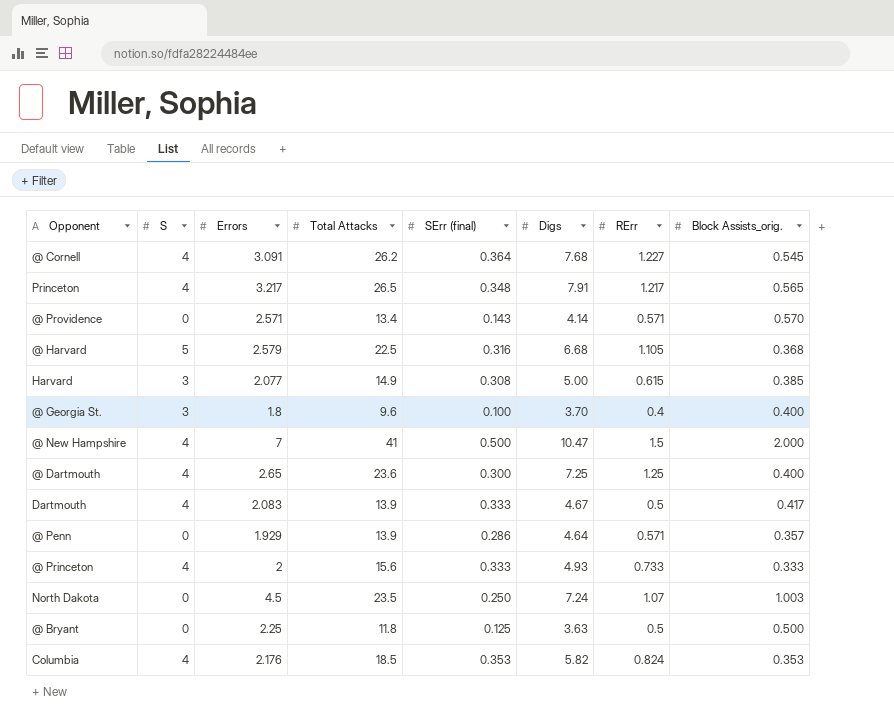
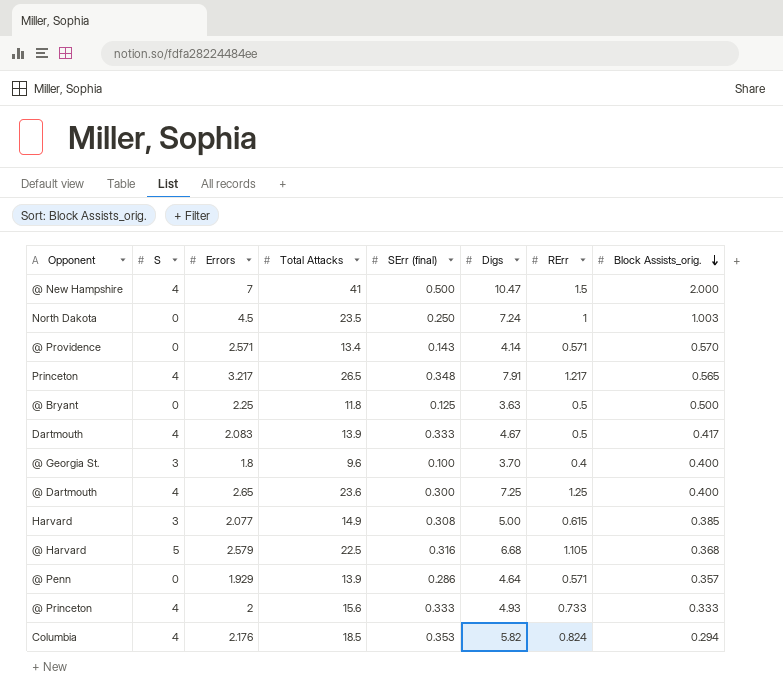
row order: none -> Block Assists_orig. descending
row @ Cornell: 4 | 3.091 | 26.2 | 0.364 | 7.68 | 1.227 | 0.545 -> none
North Dakota | RErr: 1.07 -> 1
Columbia | Block Assists_orig.: 0.353 -> 0.294

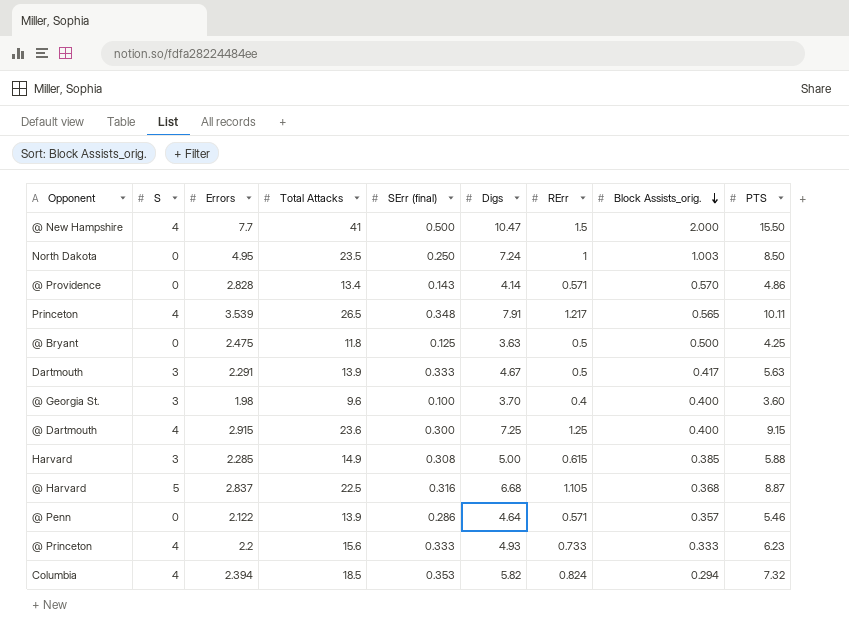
column PTS | position: none -> 9
@ New Hampshire | Errors: 7 -> 7.7
North Dakota | Errors: 4.5 -> 4.95
@ Providence | Errors: 2.571 -> 2.828
Princeton | Errors: 3.217 -> 3.539
@ Bryant | Errors: 2.25 -> 2.475
Dartmouth | S: 4 -> 3
Dartmouth | Errors: 2.083 -> 2.291
@ Georgia St. | Errors: 1.8 -> 1.98
@ Dartmouth | Errors: 2.65 -> 2.915
Harvard | Errors: 2.077 -> 2.285
@ Harvard | Errors: 2.579 -> 2.837
@ Penn | Errors: 1.929 -> 2.122
@ Princeton | Errors: 2 -> 2.2
Columbia | Errors: 2.176 -> 2.394

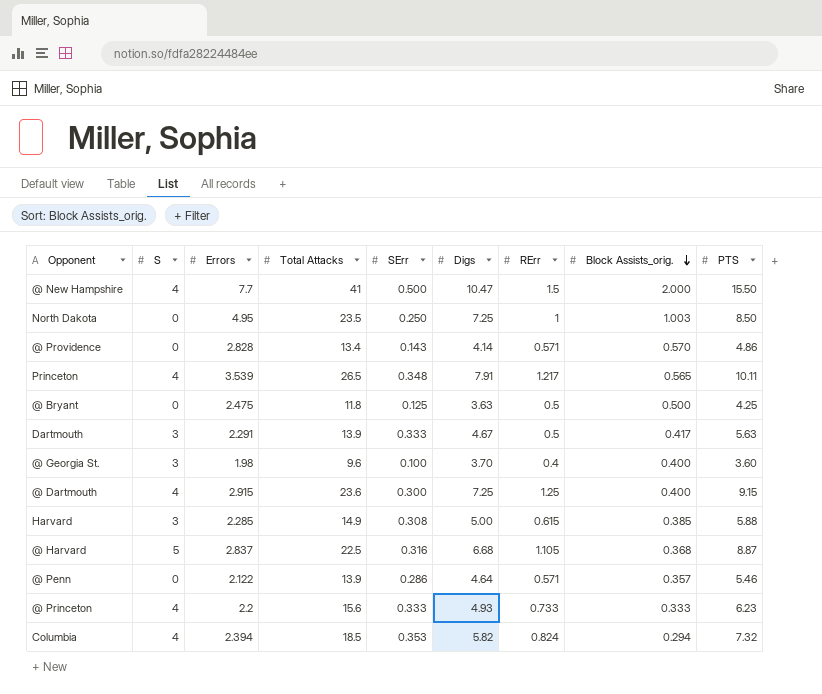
column name: SErr (final) -> SErr
North Dakota | Digs: 7.24 -> 7.25

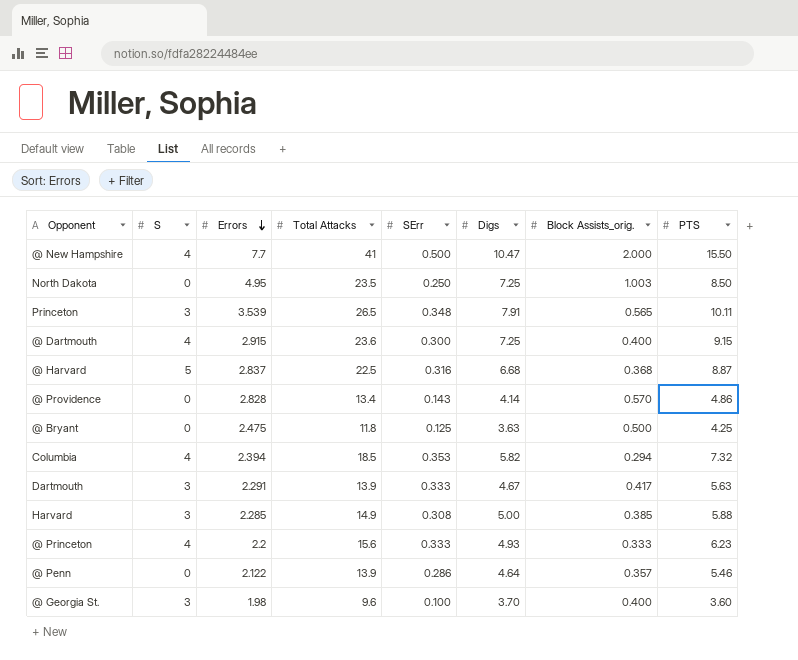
row order: Block Assists_orig. descending -> Errors descending
column RErr | position: 7 -> none
Princeton | S: 4 -> 3

